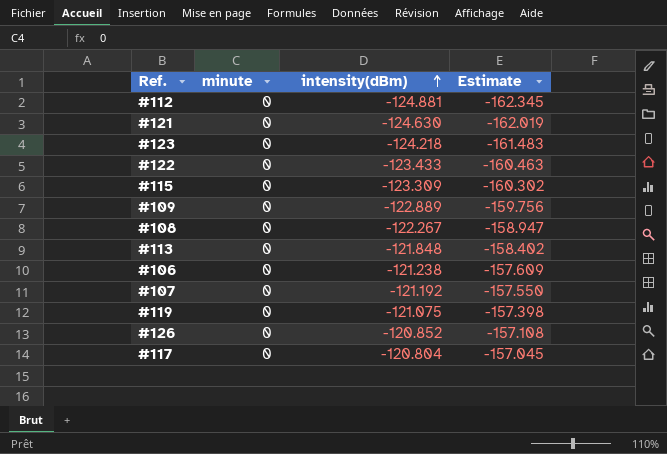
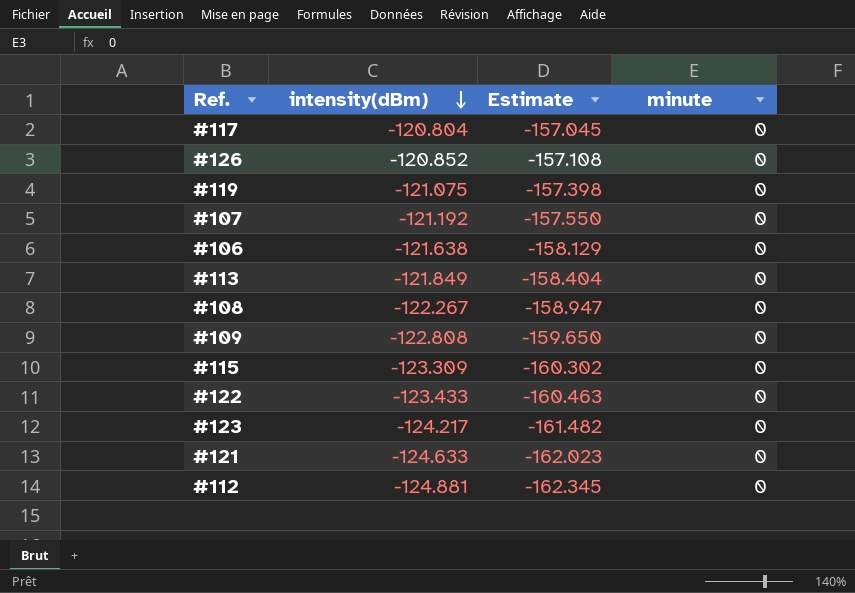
row order: intensity(dBm) ascending -> intensity(dBm) descending
column minute | position: 2 -> 4
#106 | intensity(dBm): -121.238 -> -121.638
#106 | Estimate: -157.609 -> -158.129
#113 | intensity(dBm): -121.848 -> -121.849
#113 | Estimate: -158.402 -> -158.404
#109 | intensity(dBm): -122.889 -> -122.808
#109 | Estimate: -159.756 -> -159.650
#123 | intensity(dBm): -124.218 -> -124.217
#123 | Estimate: -161.483 -> -161.482
#121 | intensity(dBm): -124.630 -> -124.633
#121 | Estimate: -162.019 -> -162.023

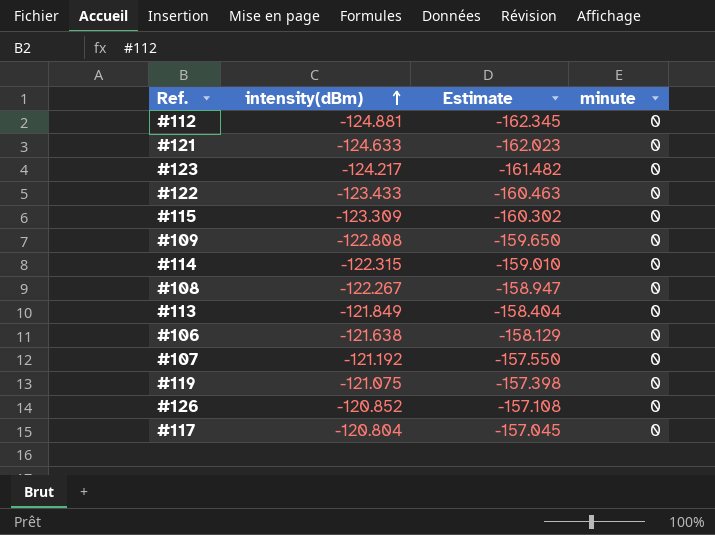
row order: intensity(dBm) descending -> intensity(dBm) ascending
row #114: none -> -122.315 | -159.010 | 0

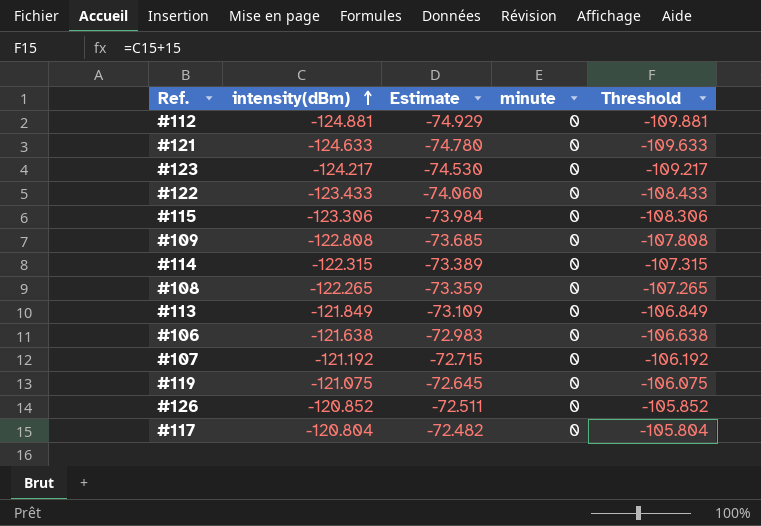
column Estimate | formula: [intensity(dBm)] * 1.3 -> [intensity(dBm)] * 0.6
column Threshold | formula: none -> [intensity(dBm)] + 15
#115 | intensity(dBm): -123.309 -> -123.306
#108 | intensity(dBm): -122.267 -> -122.265

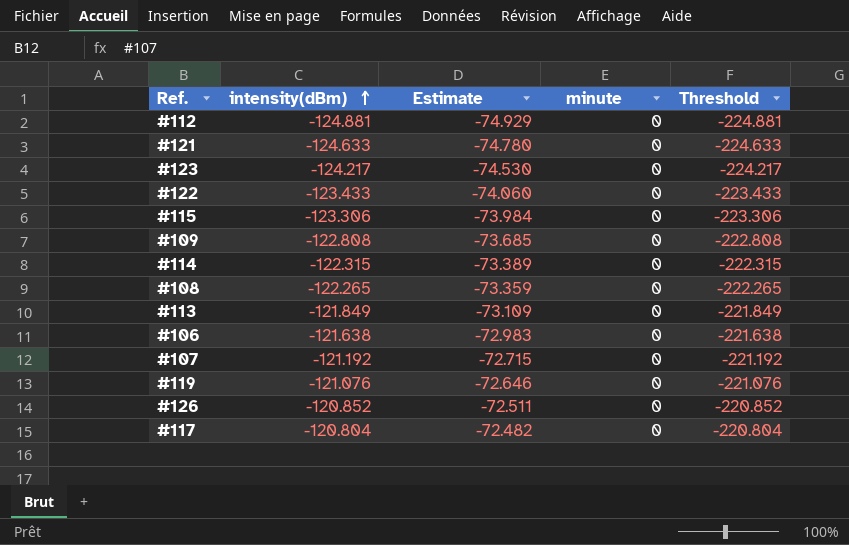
column Threshold | formula: [intensity(dBm)] + 15 -> [intensity(dBm)] - 100
#119 | intensity(dBm): -121.075 -> -121.076
#119 | Estimate: -72.645 -> -72.646

